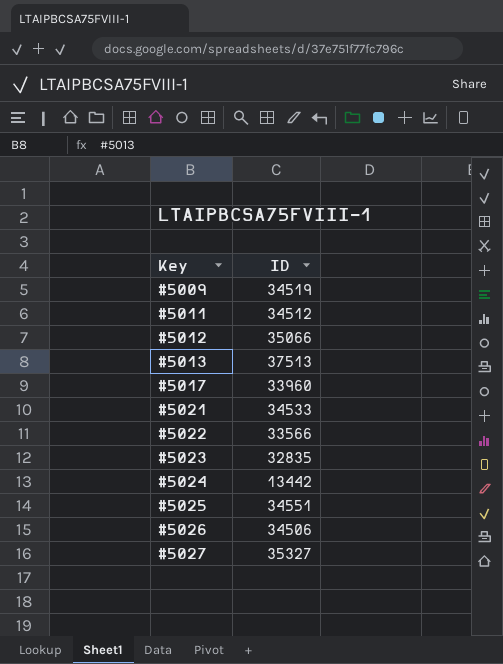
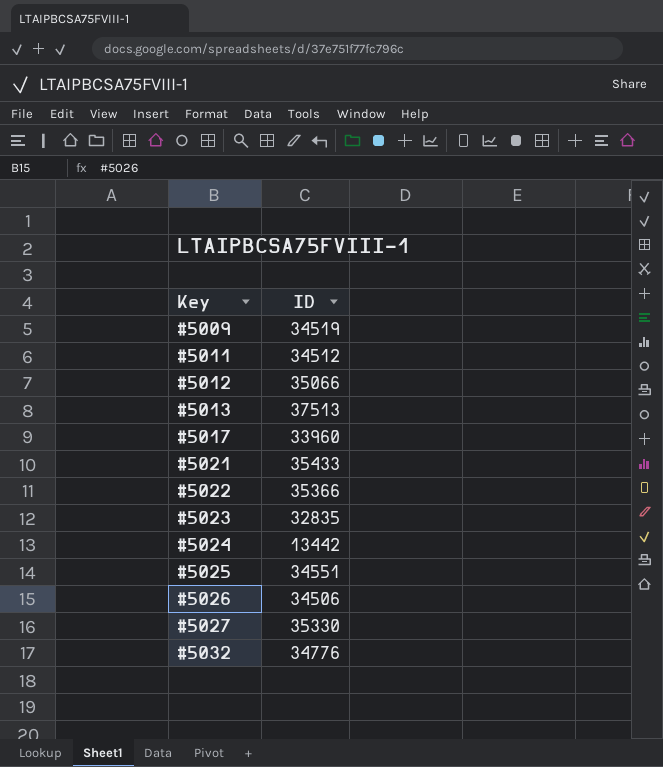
#5021 | ID: 34533 -> 35433
#5022 | ID: 33566 -> 35366
#5027 | ID: 35327 -> 35330
row #5032: none -> 34776

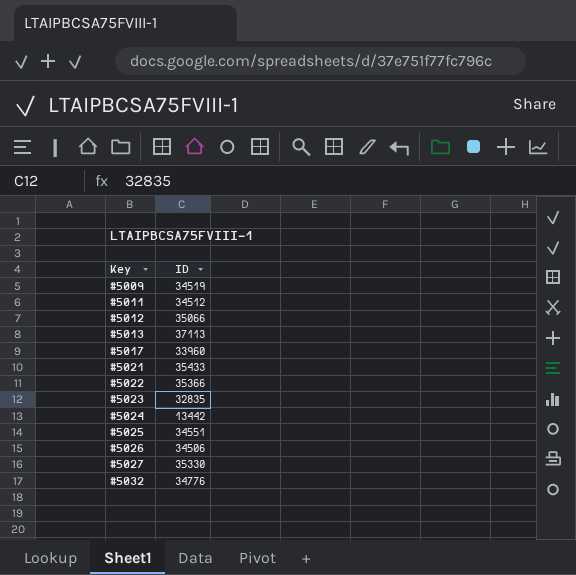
#5013 | ID: 37513 -> 37113

